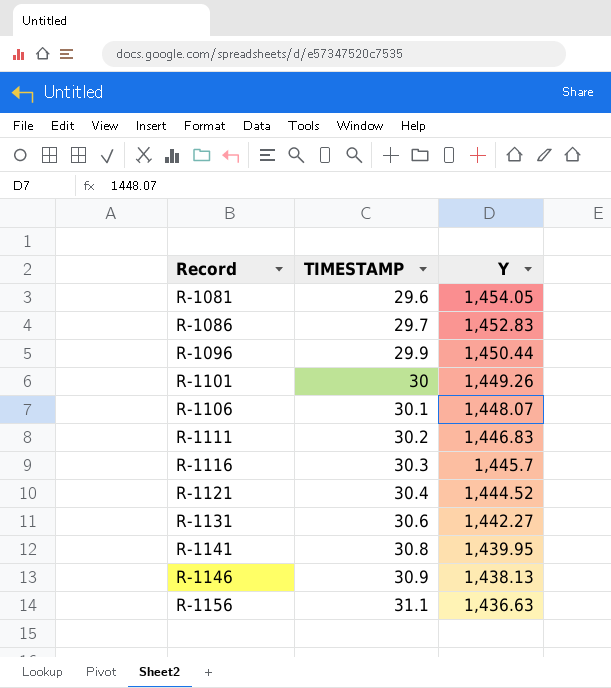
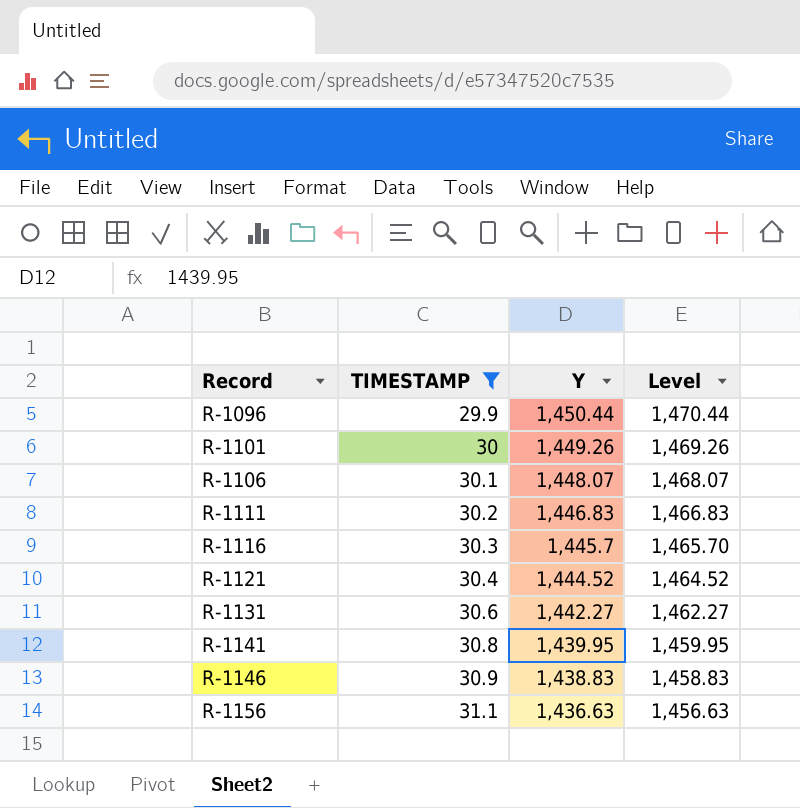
filter: none -> TIMESTAMP >= 29.9
column Level | formula: none -> [Y] + 20
R-1146 | Y: 1,438.13 -> 1,438.83

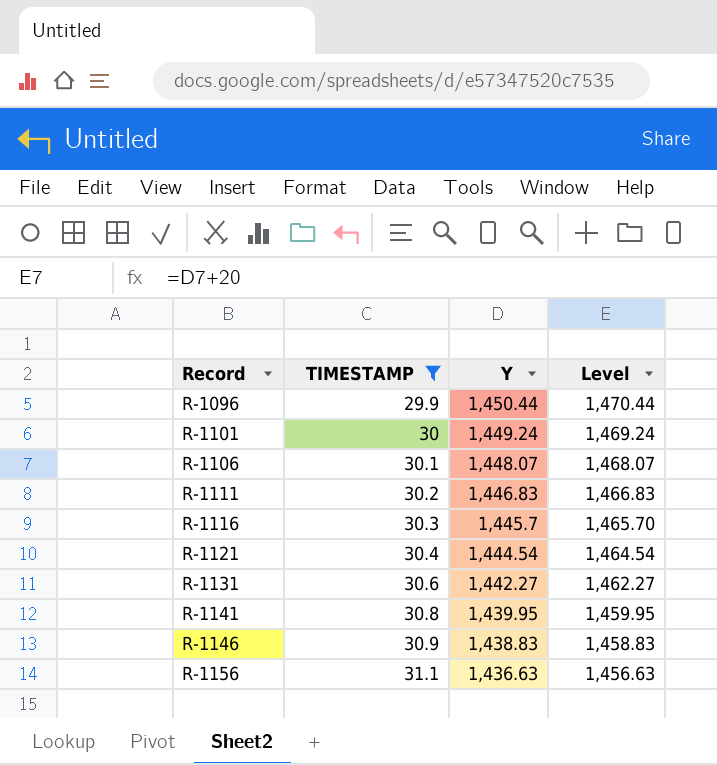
R-1101 | Y: 1,449.26 -> 1,449.24
R-1101 | Level: 1,469.26 -> 1,469.24
R-1121 | Y: 1,444.52 -> 1,444.54
R-1121 | Level: 1,464.52 -> 1,464.54

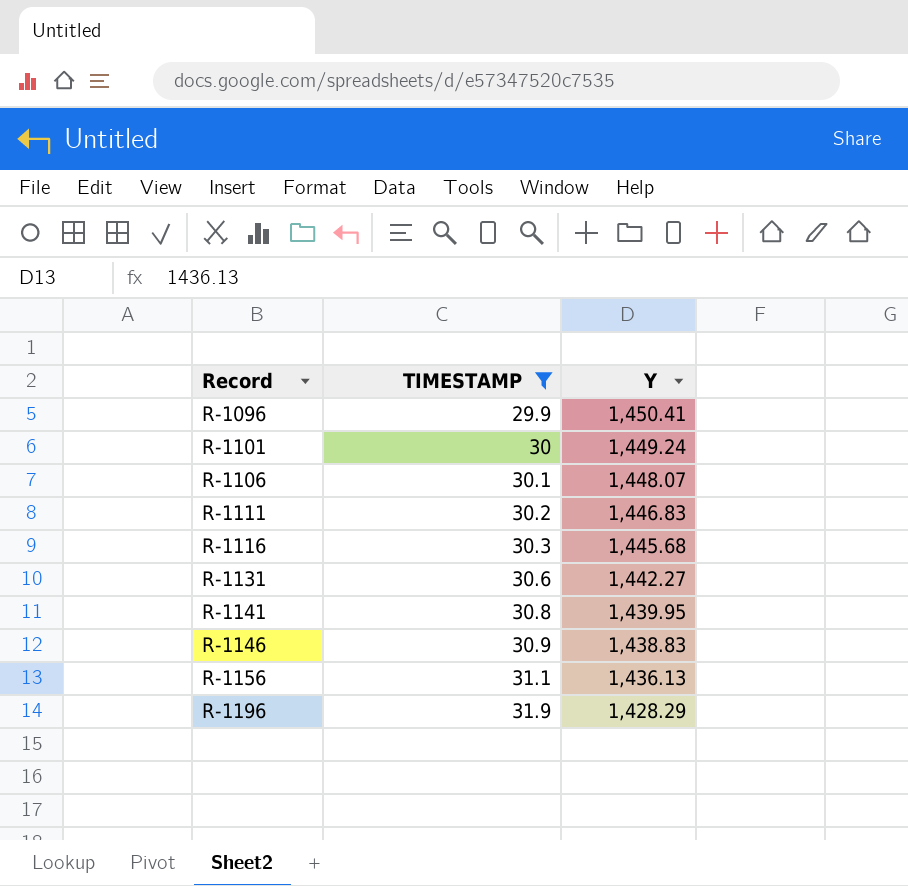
column Level | formula: [Y] + 20 -> none
row R-1121: 30.4 | 1,444.54 | 1,464.54 -> none
R-1096 | Y: 1,450.44 -> 1,450.41
R-1116 | Y: 1,445.7 -> 1,445.68
R-1156 | Y: 1,436.63 -> 1,436.13
row R-1196: none -> 31.9 | 1,428.29

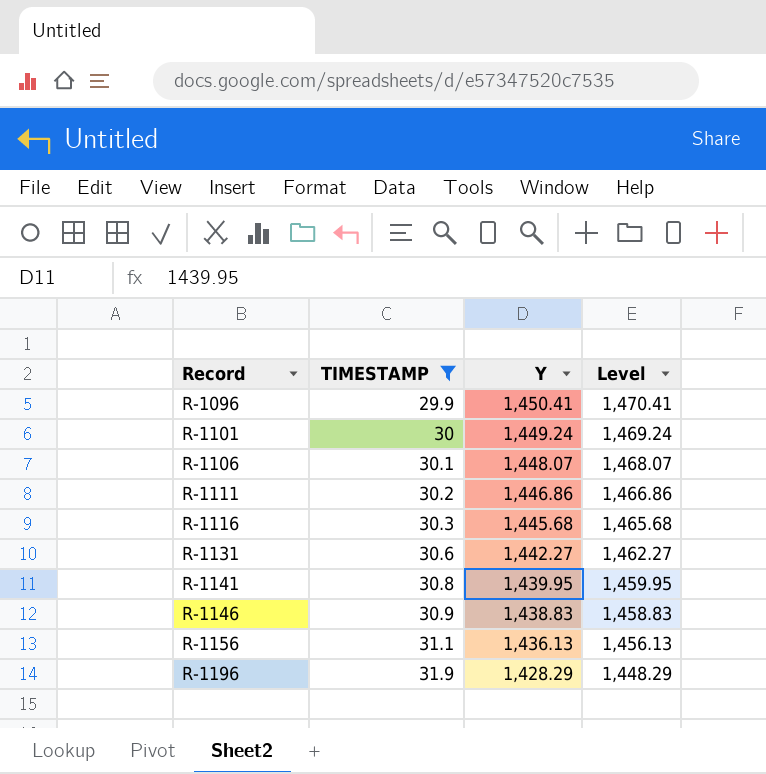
column Level | formula: none -> [Y] + 20
R-1111 | Y: 1,446.83 -> 1,446.86

